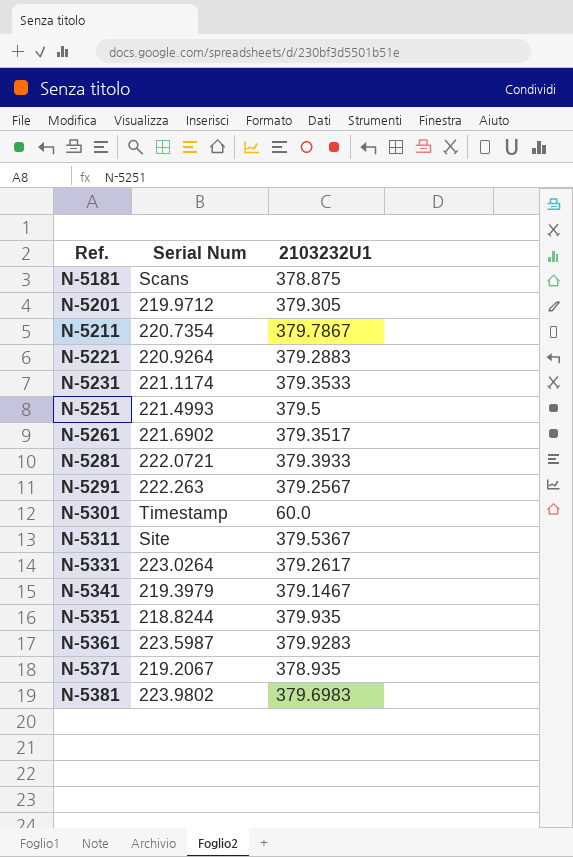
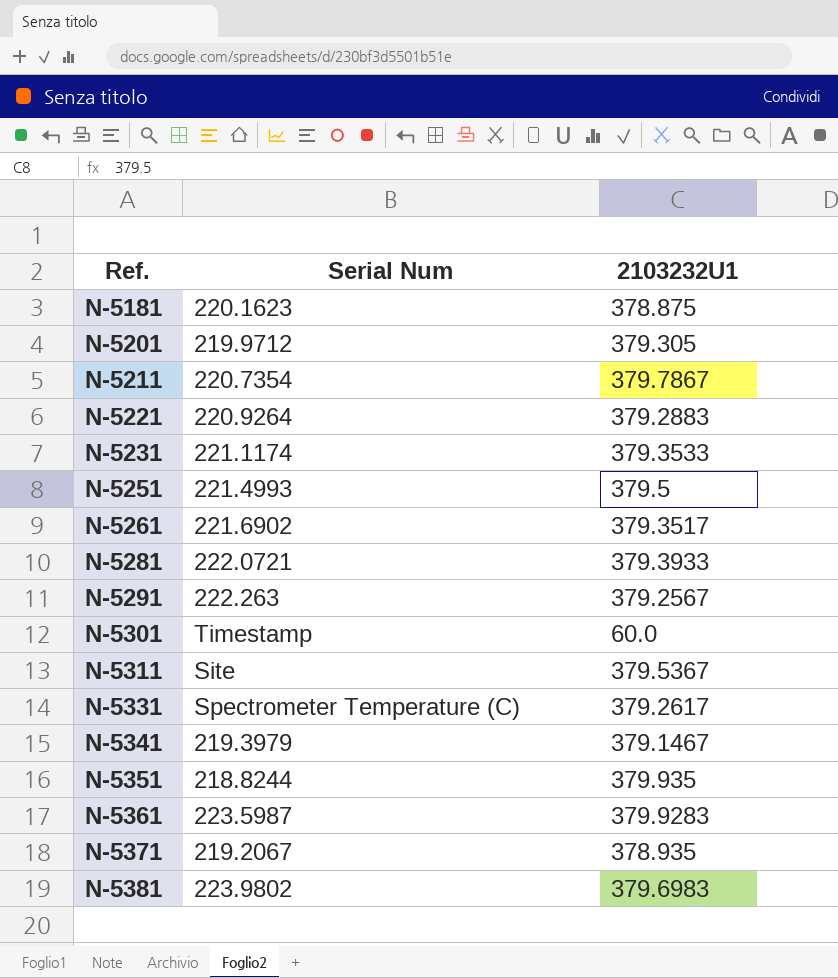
N-5181 | Serial Num: Scans -> 220.1623
N-5331 | Serial Num: 223.0264 -> Spectrometer Temperature (C)

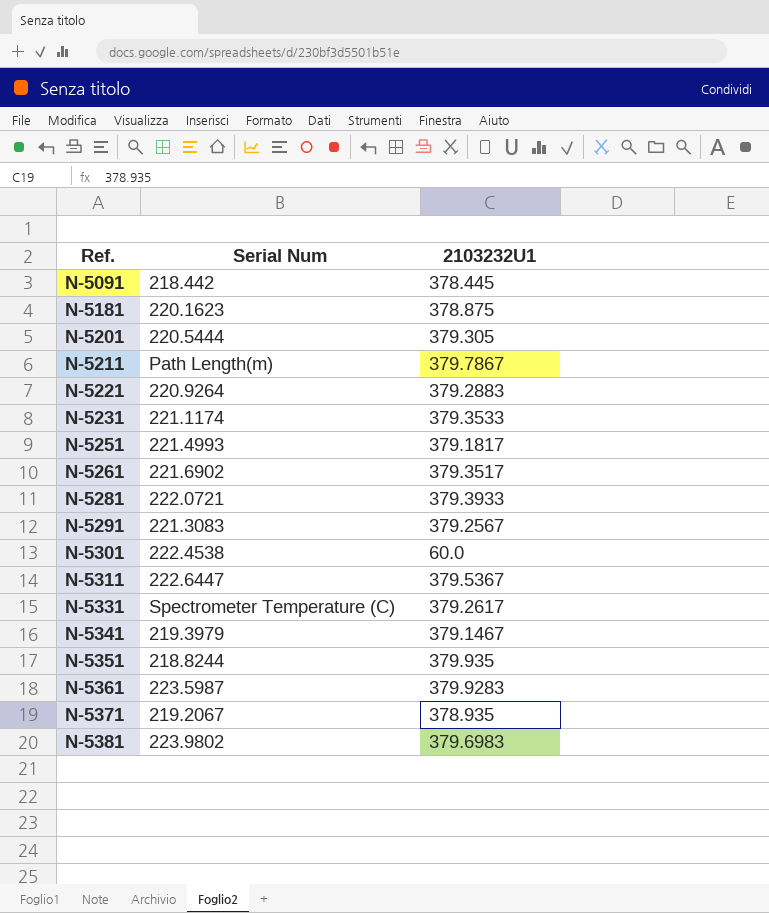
row N-5091: none -> 218.442 | 378.445
N-5201 | Serial Num: 219.9712 -> 220.5444
N-5211 | Serial Num: 220.7354 -> Path Length(m)
N-5251 | 2103232U1: 379.5 -> 379.1817
N-5291 | Serial Num: 222.263 -> 221.3083
N-5301 | Serial Num: Timestamp -> 222.4538
N-5311 | Serial Num: Site -> 222.6447

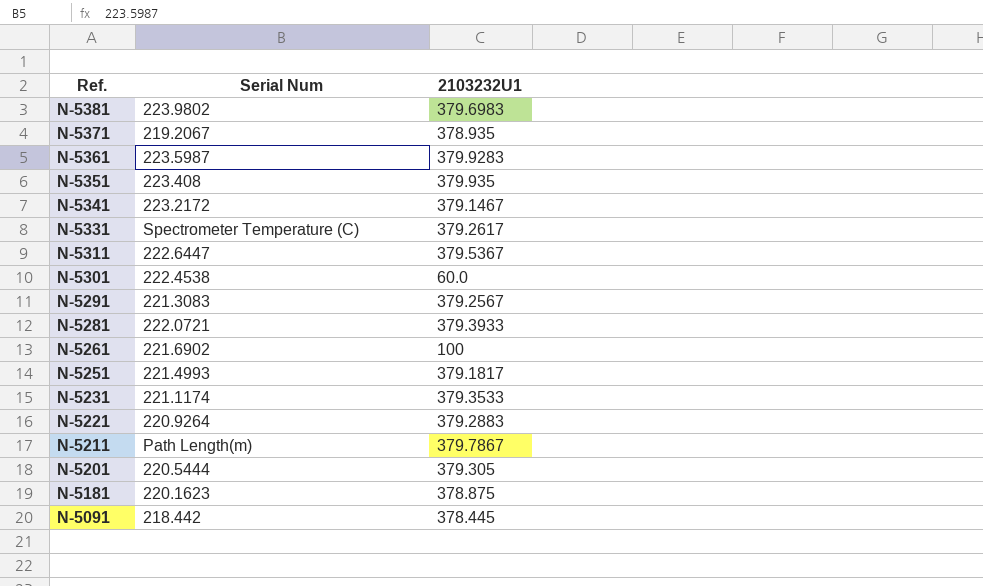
row order: Ref. ascending -> Ref. descending
N-5351 | Serial Num: 218.8244 -> 223.408
N-5341 | Serial Num: 219.3979 -> 223.2172
N-5261 | 2103232U1: 379.3517 -> 100

